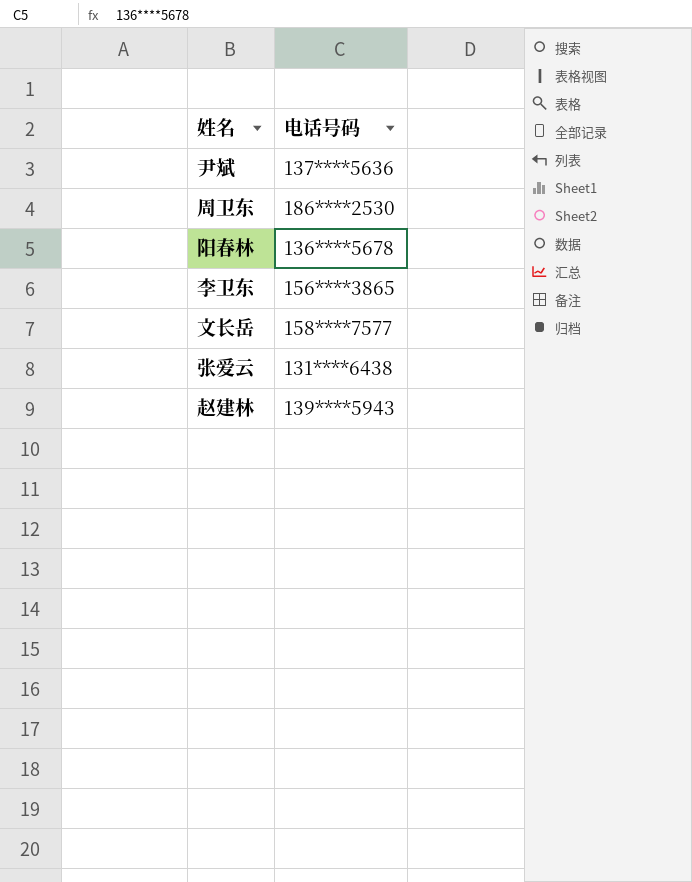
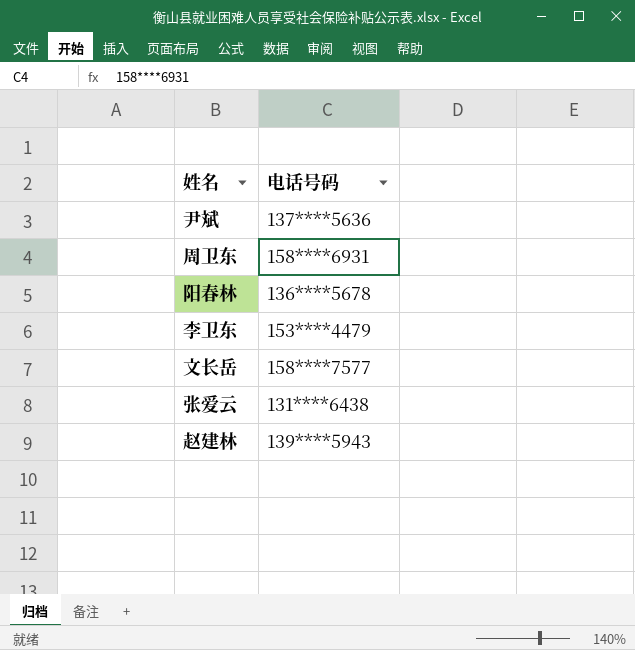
周卫东 | 电话号码: 186****2530 -> 158****6931
李卫东 | 电话号码: 156****3865 -> 153****4479

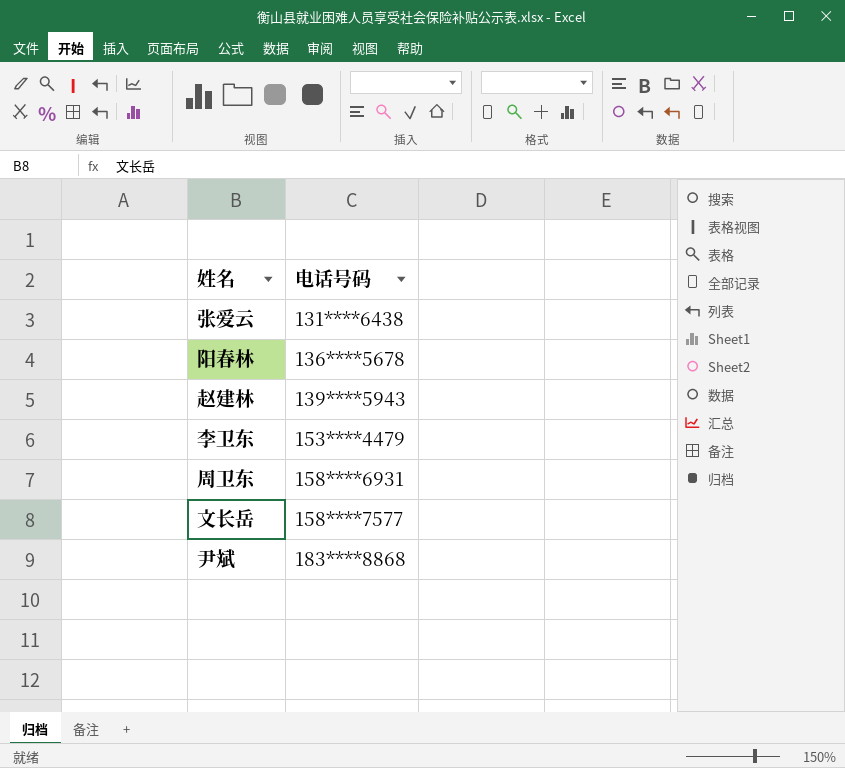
row order: none -> 电话号码 ascending
尹斌 | 电话号码: 137****5636 -> 183****8868

